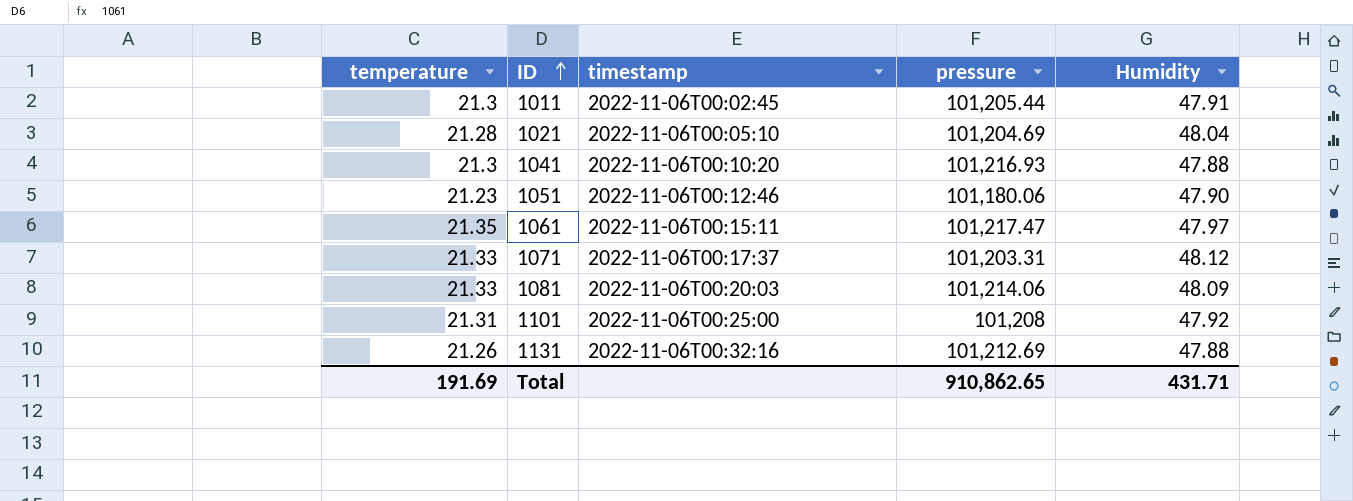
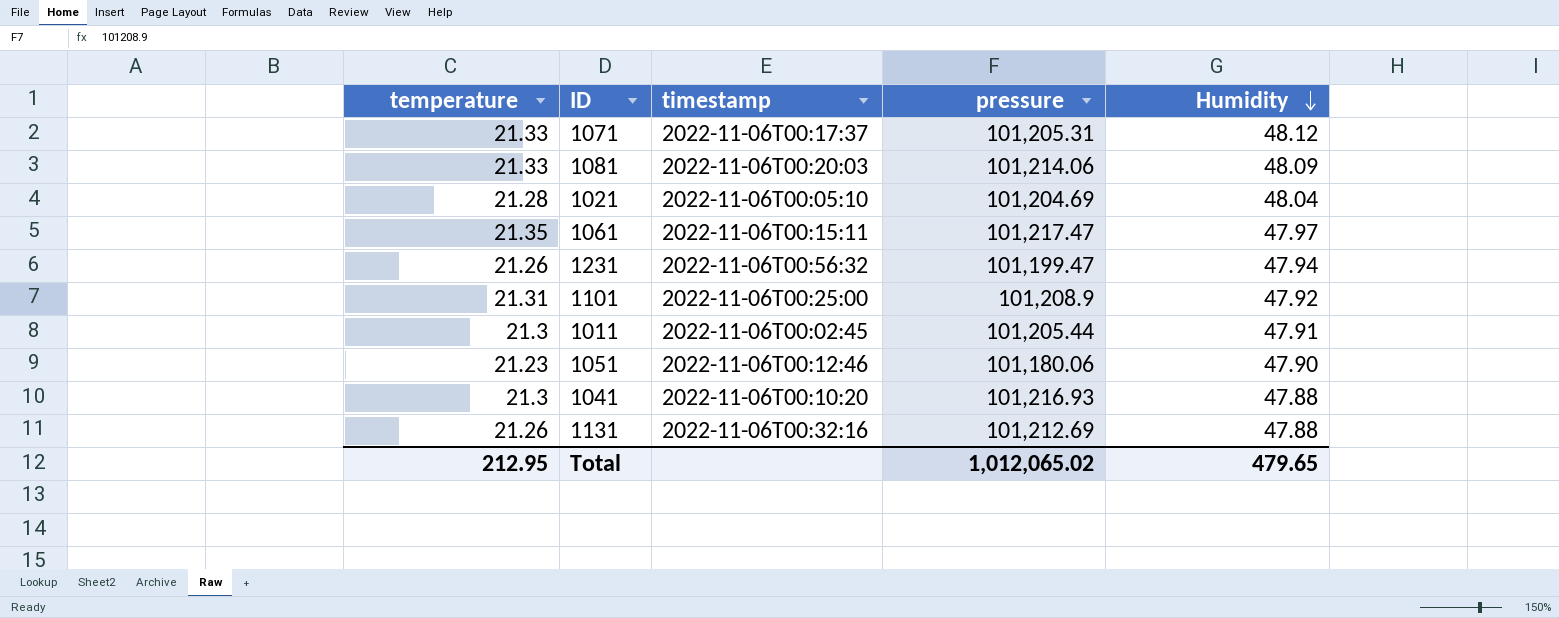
row order: ID ascending -> Humidity descending
1071 | pressure: 101,203.31 -> 101,205.31
row 1231: none -> 21.26 | 2022-11-06T00:56:32 | 101,199.47 | 47.94
1101 | pressure: 101,208 -> 101,208.9
Total | temperature: 191.69 -> 212.95
Total | pressure: 910,862.65 -> 1,012,065.02
Total | Humidity: 431.71 -> 479.65

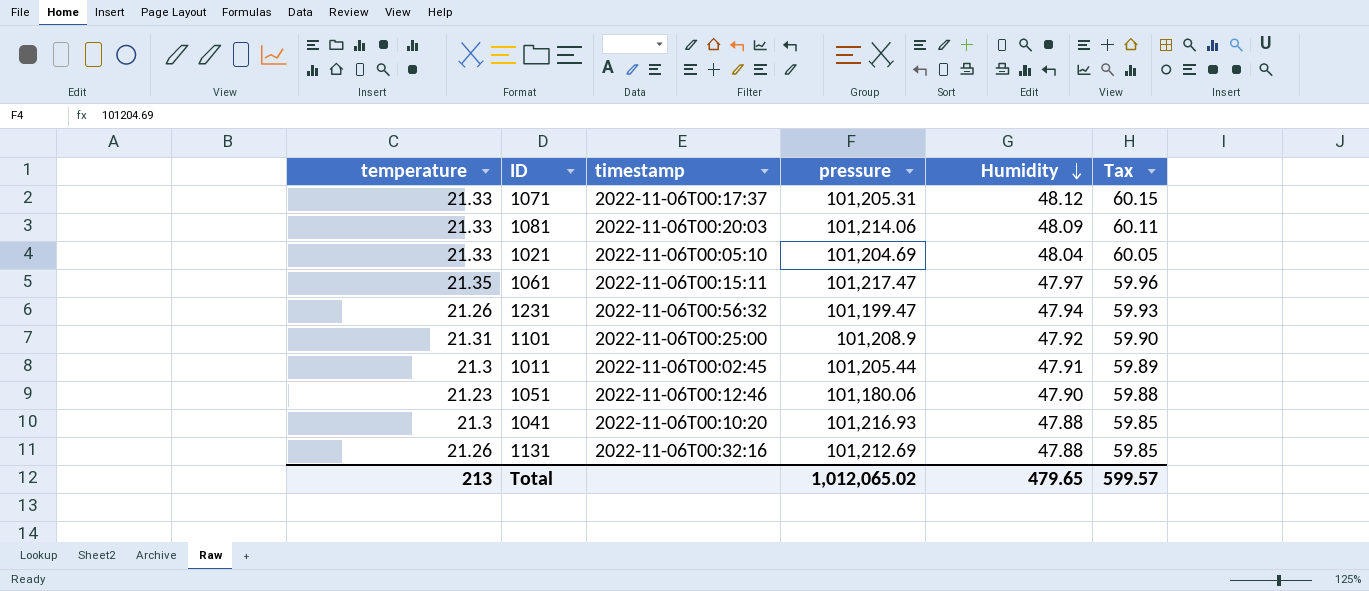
column Tax | formula: none -> [Humidity] * 1.25
1021 | temperature: 21.28 -> 21.33
Total | temperature: 212.95 -> 213

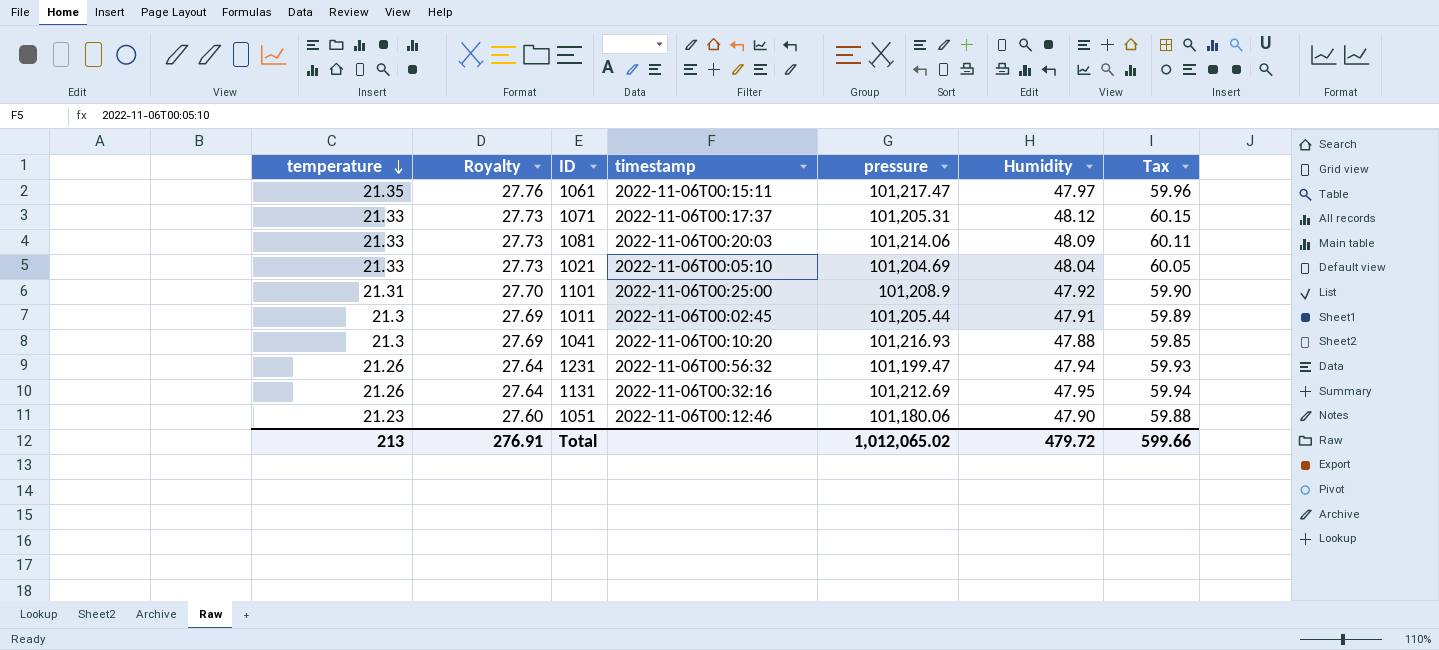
row order: Humidity descending -> temperature descending
column Royalty | formula: none -> [temperature] * 1.3
1131 | Humidity: 47.88 -> 47.95
1131 | Tax: 59.85 -> 59.94
Total | Humidity: 479.65 -> 479.72
Total | Tax: 599.57 -> 599.66

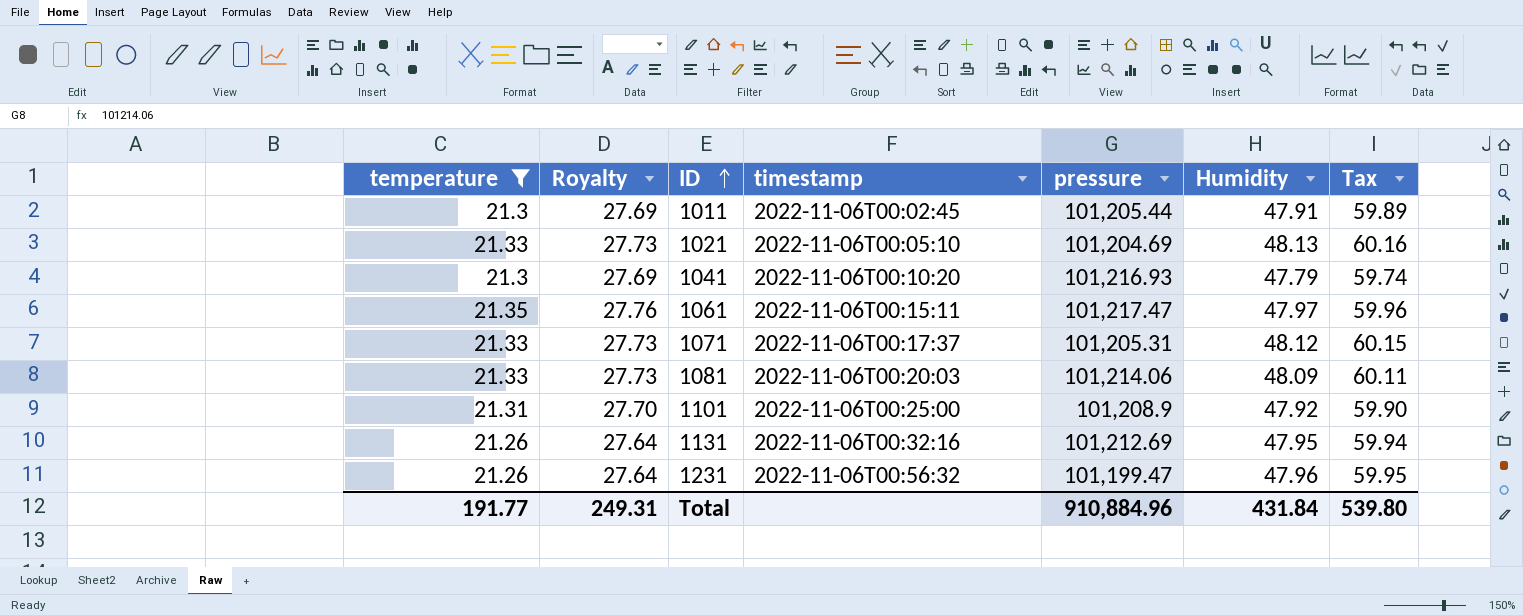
filter: none -> temperature != 21.23
row order: temperature descending -> ID ascending
1021 | Humidity: 48.04 -> 48.13
1021 | Tax: 60.05 -> 60.16
1041 | Humidity: 47.88 -> 47.79
1041 | Tax: 59.85 -> 59.74
1231 | Humidity: 47.94 -> 47.96
1231 | Tax: 59.93 -> 59.95
Total | temperature: 213 -> 191.77
Total | Royalty: 276.91 -> 249.31
Total | pressure: 1,012,065.02 -> 910,884.96
Total | Humidity: 479.72 -> 431.84
Total | Tax: 599.66 -> 539.80

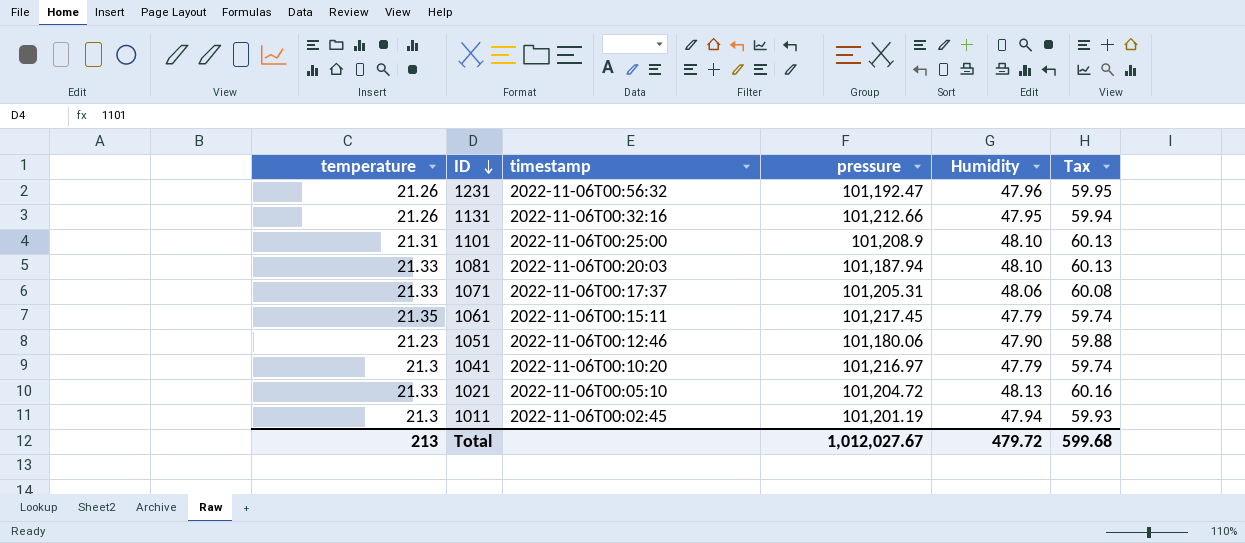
filter: temperature != 21.23 -> none
row order: ID ascending -> ID descending
column Royalty | formula: [temperature] * 1.3 -> none
1231 | pressure: 101,199.47 -> 101,192.47
1131 | pressure: 101,212.69 -> 101,212.66
1101 | Humidity: 47.92 -> 48.10
1101 | Tax: 59.90 -> 60.13
1081 | pressure: 101,214.06 -> 101,187.94
1081 | Humidity: 48.09 -> 48.10
1081 | Tax: 60.11 -> 60.13
1071 | Humidity: 48.12 -> 48.06
1071 | Tax: 60.15 -> 60.08
1061 | pressure: 101,217.47 -> 101,217.45
1061 | Humidity: 47.97 -> 47.79
1061 | Tax: 59.96 -> 59.74
1041 | pressure: 101,216.93 -> 101,216.97
1021 | pressure: 101,204.69 -> 101,204.72
1011 | pressure: 101,205.44 -> 101,201.19
1011 | Humidity: 47.91 -> 47.94
1011 | Tax: 59.89 -> 59.93
Total | temperature: 191.77 -> 213
Total | pressure: 910,884.96 -> 1,012,027.67
Total | Humidity: 431.84 -> 479.72
Total | Tax: 539.80 -> 599.68

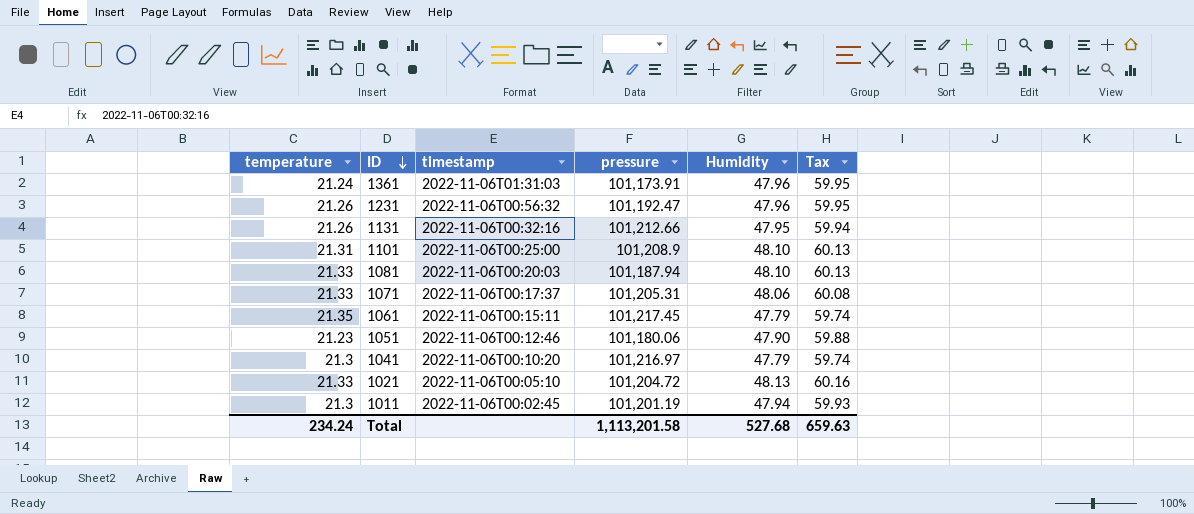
row 1361: none -> 21.24 | 2022-11-06T01:31:03 | 101,173.91 | 47.96 | 59.95
Total | temperature: 213 -> 234.24
Total | pressure: 1,012,027.67 -> 1,113,201.58
Total | Humidity: 479.72 -> 527.68
Total | Tax: 599.68 -> 659.63

